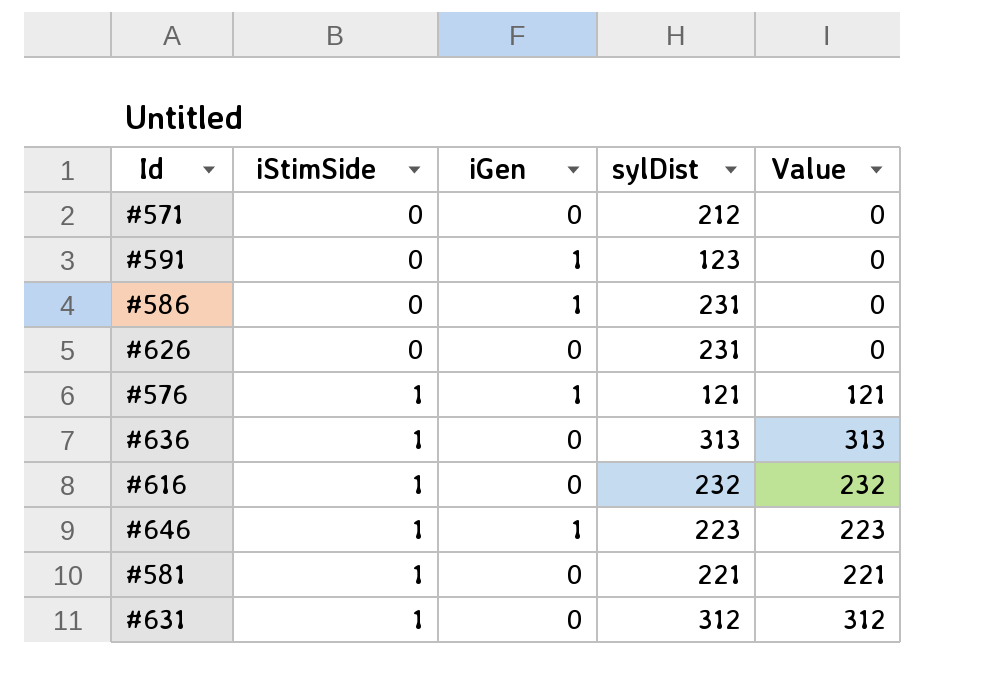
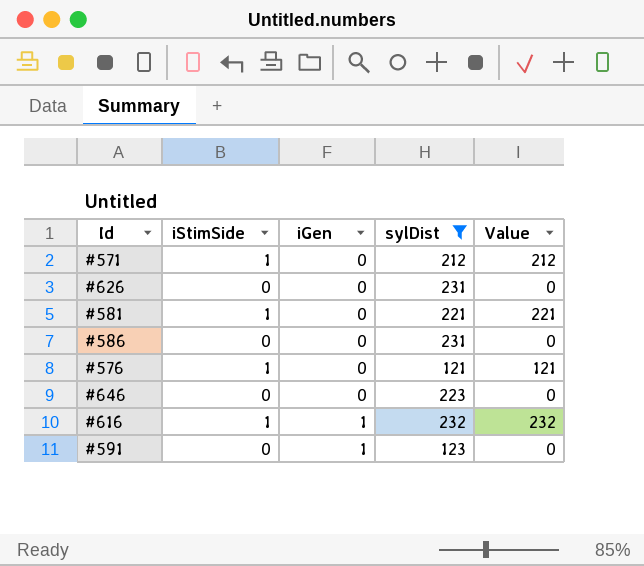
filter: none -> sylDist <= 232
row order: iStimSide ascending -> iGen ascending
#571 | iStimSide: 0 -> 1
#571 | Value: 0 -> 212
#586 | iGen: 1 -> 0
#576 | iGen: 1 -> 0
#646 | iStimSide: 1 -> 0
#646 | iGen: 1 -> 0
#646 | Value: 223 -> 0
#616 | iGen: 0 -> 1

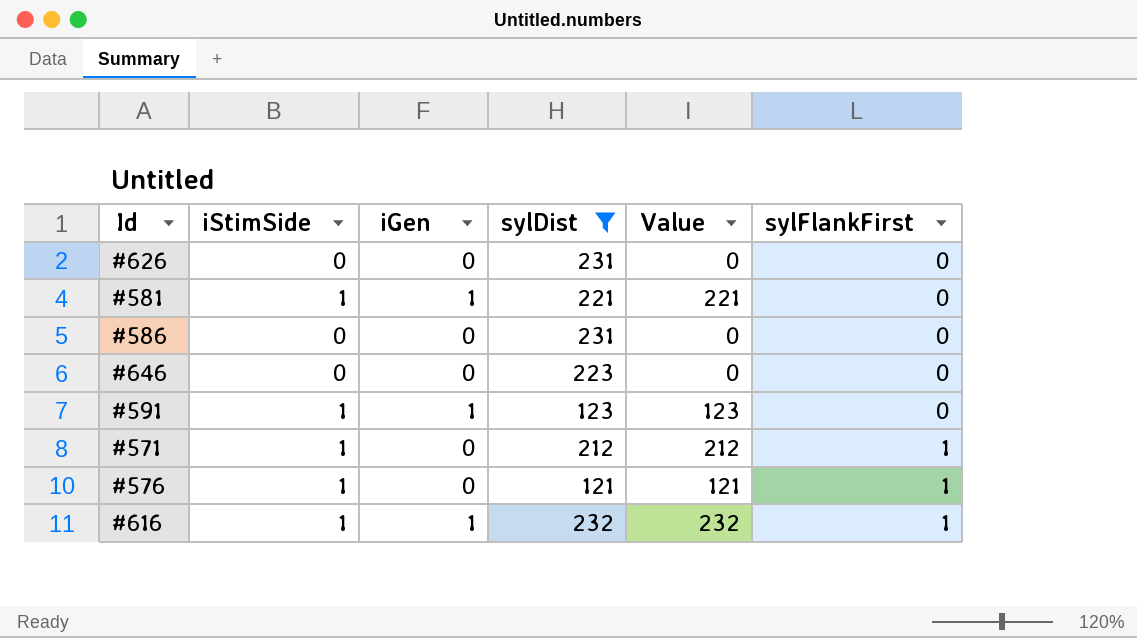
row order: iGen ascending -> sylFlankFirst ascending
column sylFlankFirst | position: none -> 6
#581 | iGen: 0 -> 1
#591 | iStimSide: 0 -> 1
#591 | Value: 0 -> 123

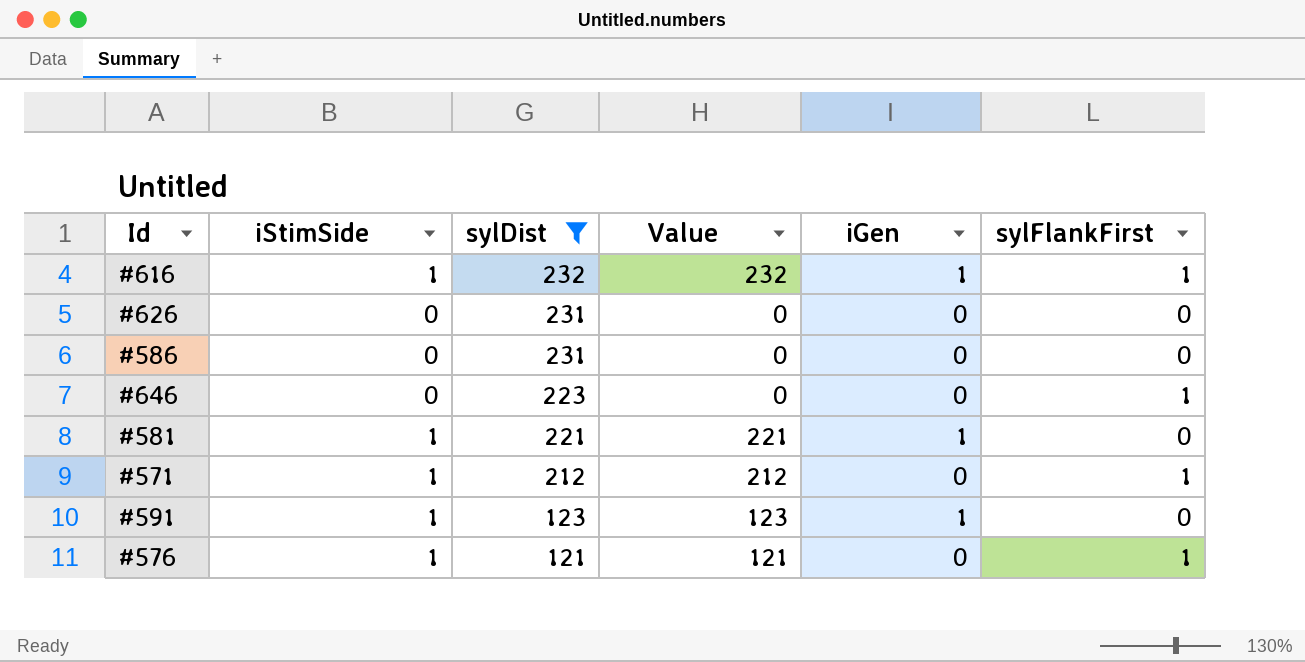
row order: sylFlankFirst ascending -> sylDist descending
column iGen | position: 3 -> 5
#646 | sylFlankFirst: 0 -> 1

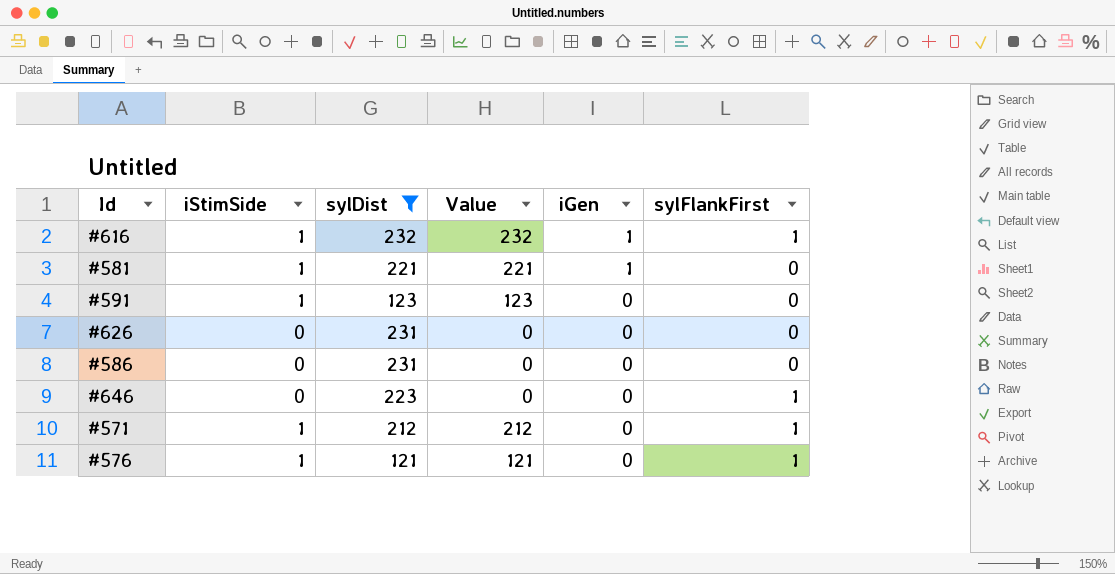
row order: sylDist descending -> iGen descending
#591 | iGen: 1 -> 0

